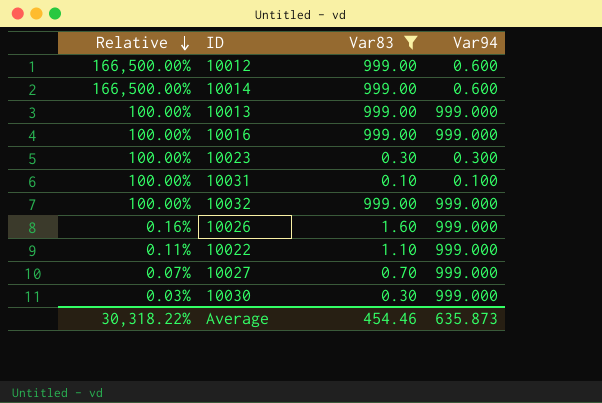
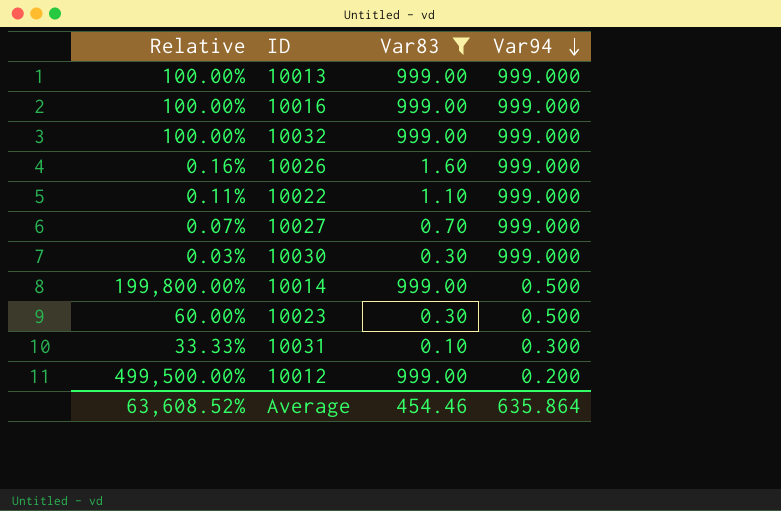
row order: Relative descending -> Var94 descending
10014 | Relative: 166,500.00% -> 199,800.00%
10014 | Var94: 0.600 -> 0.500
10023 | Relative: 100.00% -> 60.00%
10023 | Var94: 0.300 -> 0.500
10031 | Relative: 100.00% -> 33.33%
10031 | Var94: 0.100 -> 0.300
10012 | Relative: 166,500.00% -> 499,500.00%
10012 | Var94: 0.600 -> 0.200
Average | Relative: 30,318.22% -> 63,608.52%
Average | Var94: 635.873 -> 635.864

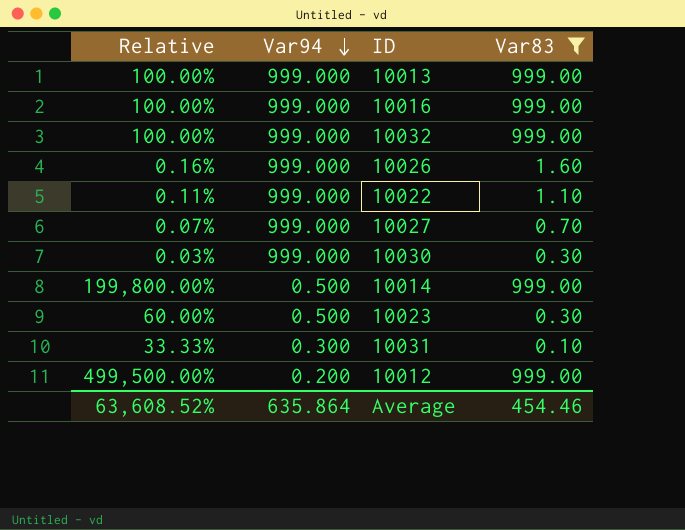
column Var94 | position: 4 -> 2

